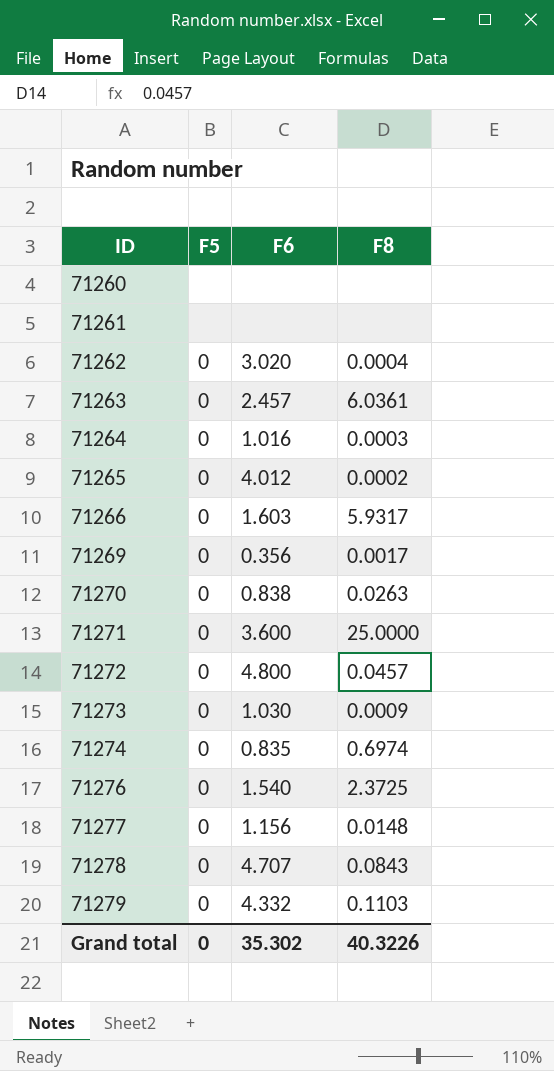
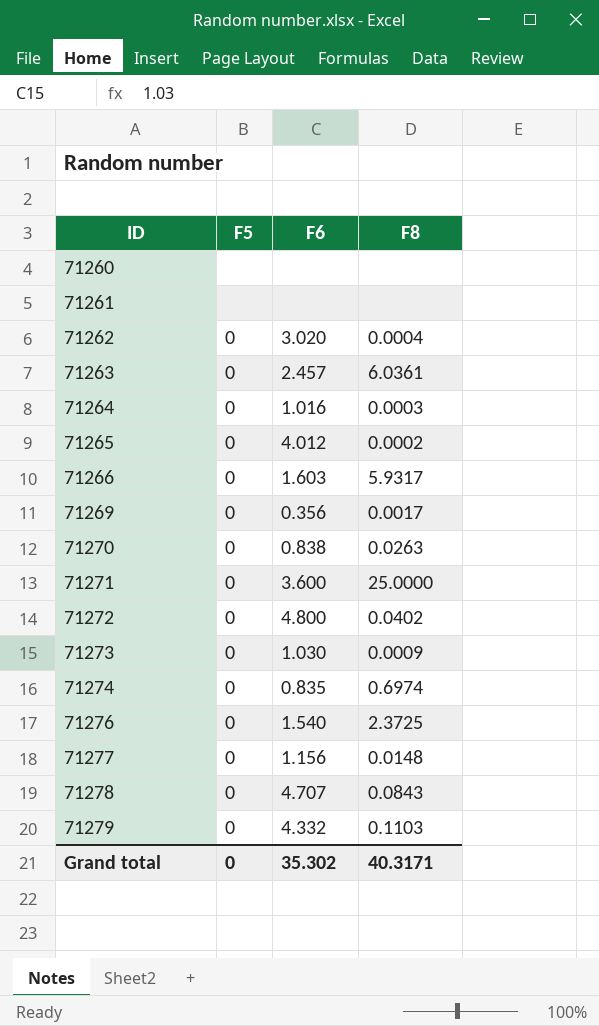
71272 | F8: 0.0457 -> 0.0402
Grand total | F8: 40.3226 -> 40.3171

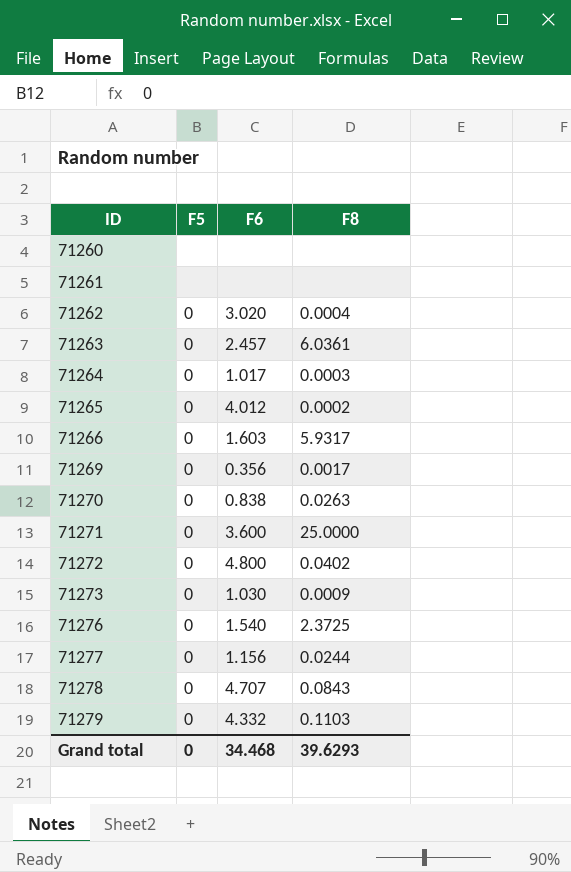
row 71274: 0 | 0.835 | 0.6974 -> none
71264 | F6: 1.016 -> 1.017
71277 | F8: 0.0148 -> 0.0244
Grand total | F6: 35.302 -> 34.468
Grand total | F8: 40.3171 -> 39.6293

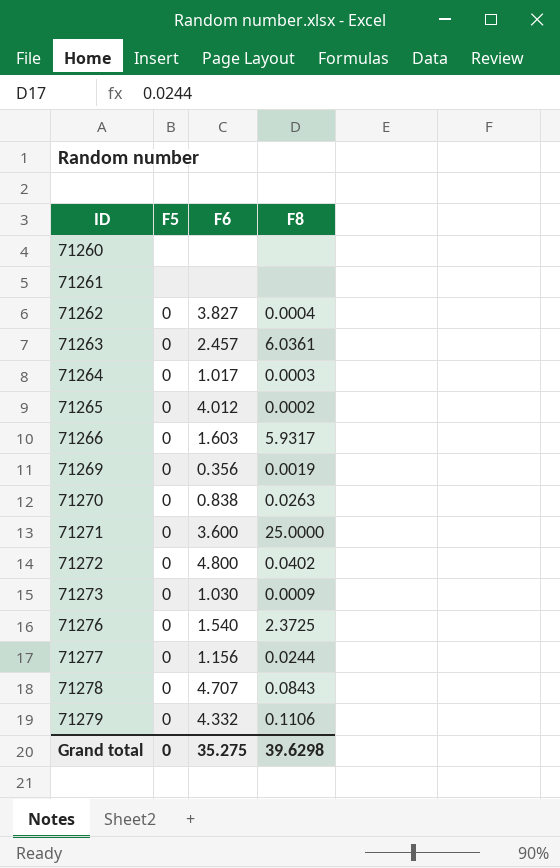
71262 | F6: 3.020 -> 3.827
71269 | F8: 0.0017 -> 0.0019
71279 | F8: 0.1103 -> 0.1106
Grand total | F6: 34.468 -> 35.275
Grand total | F8: 39.6293 -> 39.6298

